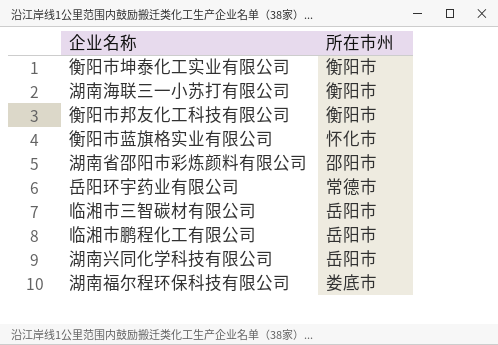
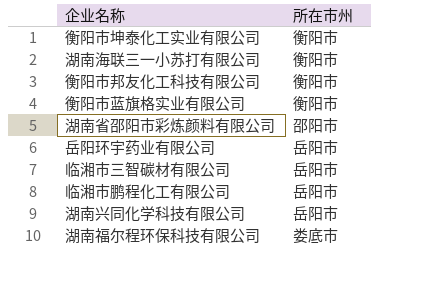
衡阳市蓝旗格实业有限公司 | 所在市州: 怀化市 -> 衡阳市
岳阳环宇药业有限公司 | 所在市州: 常德市 -> 岳阳市

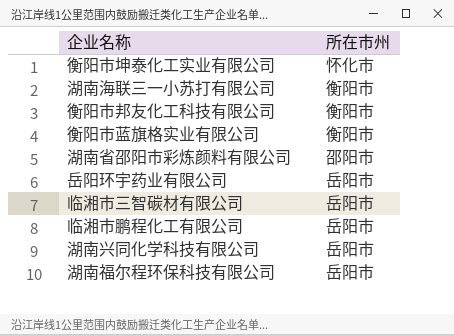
衡阳市坤泰化工实业有限公司 | 所在市州: 衡阳市 -> 怀化市
湖南福尔程环保科技有限公司 | 所在市州: 娄底市 -> 岳阳市

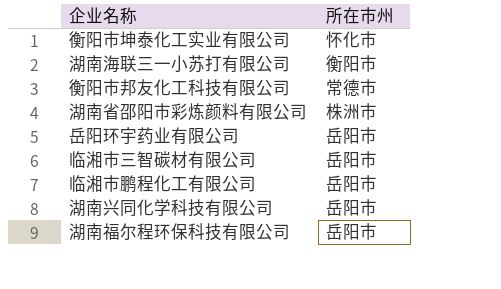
row 衡阳市蓝旗格实业有限公司: 衡阳市 -> none
衡阳市邦友化工科技有限公司 | 所在市州: 衡阳市 -> 常德市
湖南省邵阳市彩炼颜料有限公司 | 所在市州: 邵阳市 -> 株洲市

